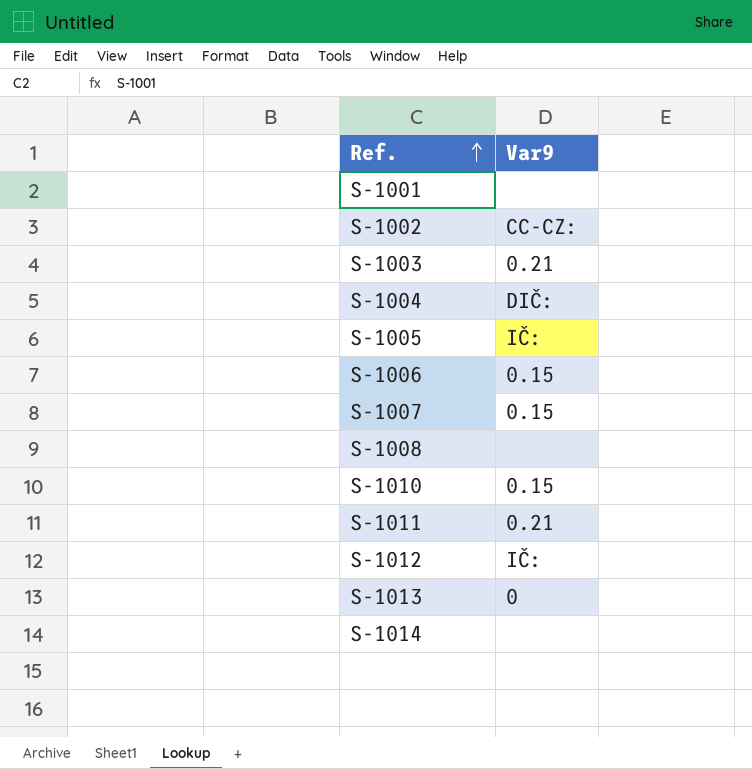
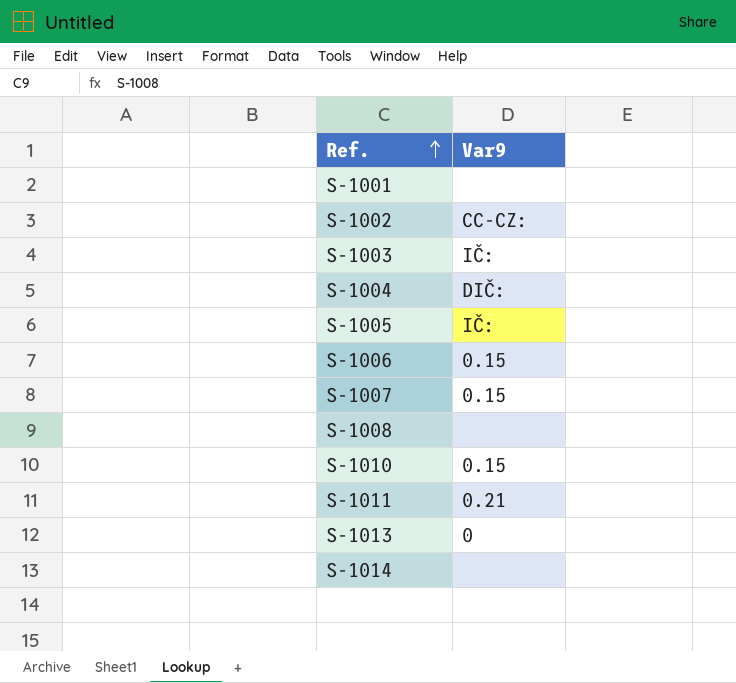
row S-1012: IČ: -> none
S-1003 | Var9: 0.21 -> IČ:

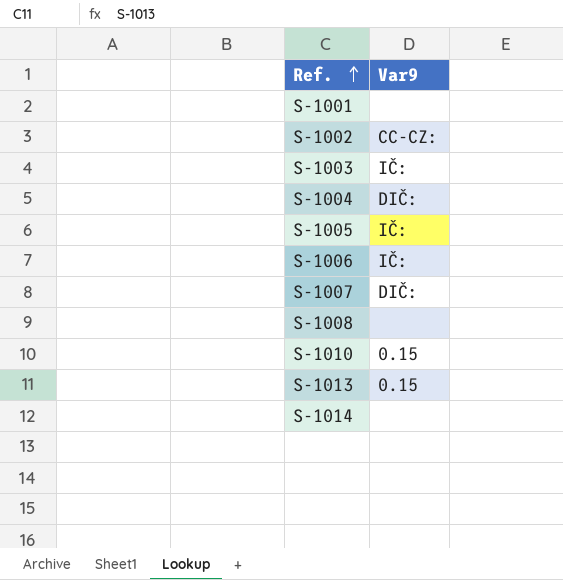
row S-1011: 0.21 -> none
S-1006 | Var9: 0.15 -> IČ:
S-1007 | Var9: 0.15 -> DIČ:
S-1013 | Var9: 0 -> 0.15

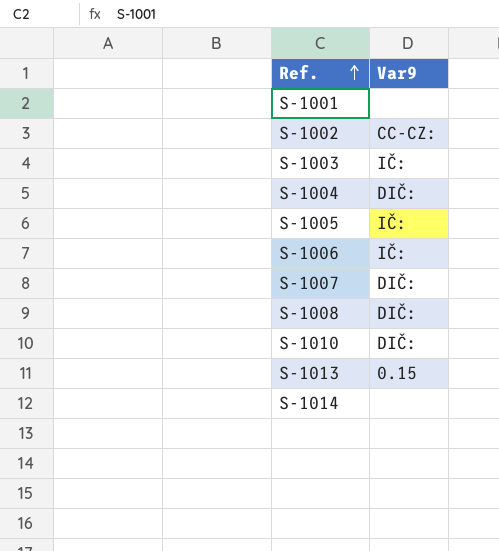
S-1008 | Var9: none -> DIČ:
S-1010 | Var9: 0.15 -> DIČ:

